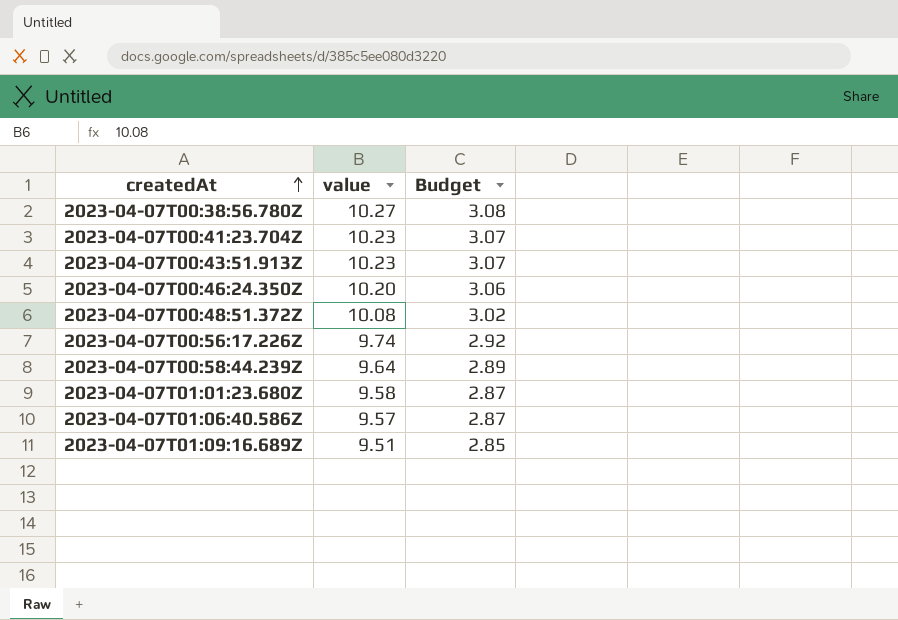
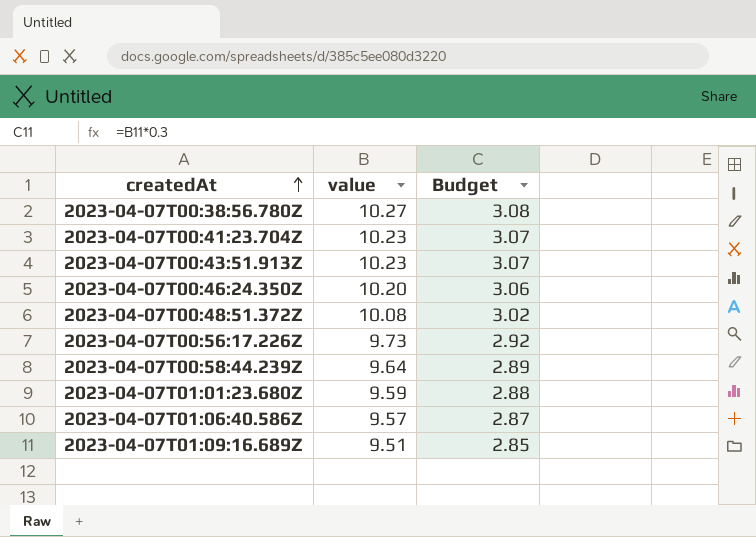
2023-04-07T00:56:17.226Z | value: 9.74 -> 9.73
2023-04-07T01:01:23.680Z | value: 9.58 -> 9.59
2023-04-07T01:01:23.680Z | Budget: 2.87 -> 2.88

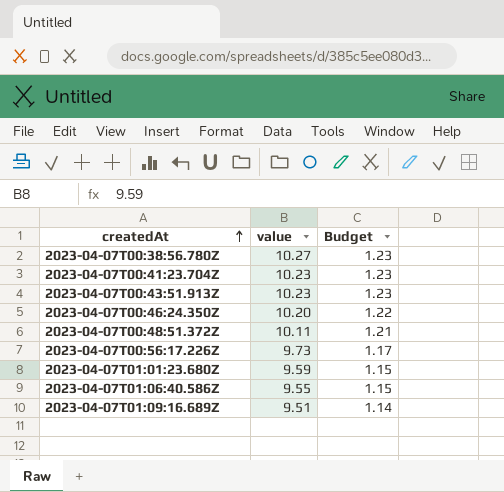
column Budget | formula: [value] * 0.3 -> [value] * 0.12
row 2023-04-07T00:58:44.239Z: 9.64 | 2.89 -> none
2023-04-07T00:48:51.372Z | value: 10.08 -> 10.11
2023-04-07T01:06:40.586Z | value: 9.57 -> 9.55

